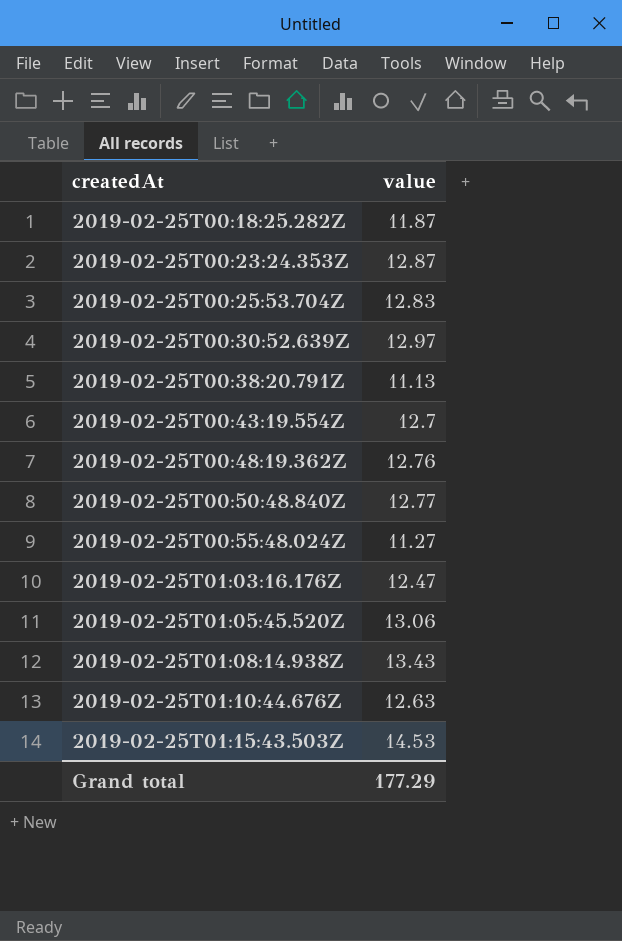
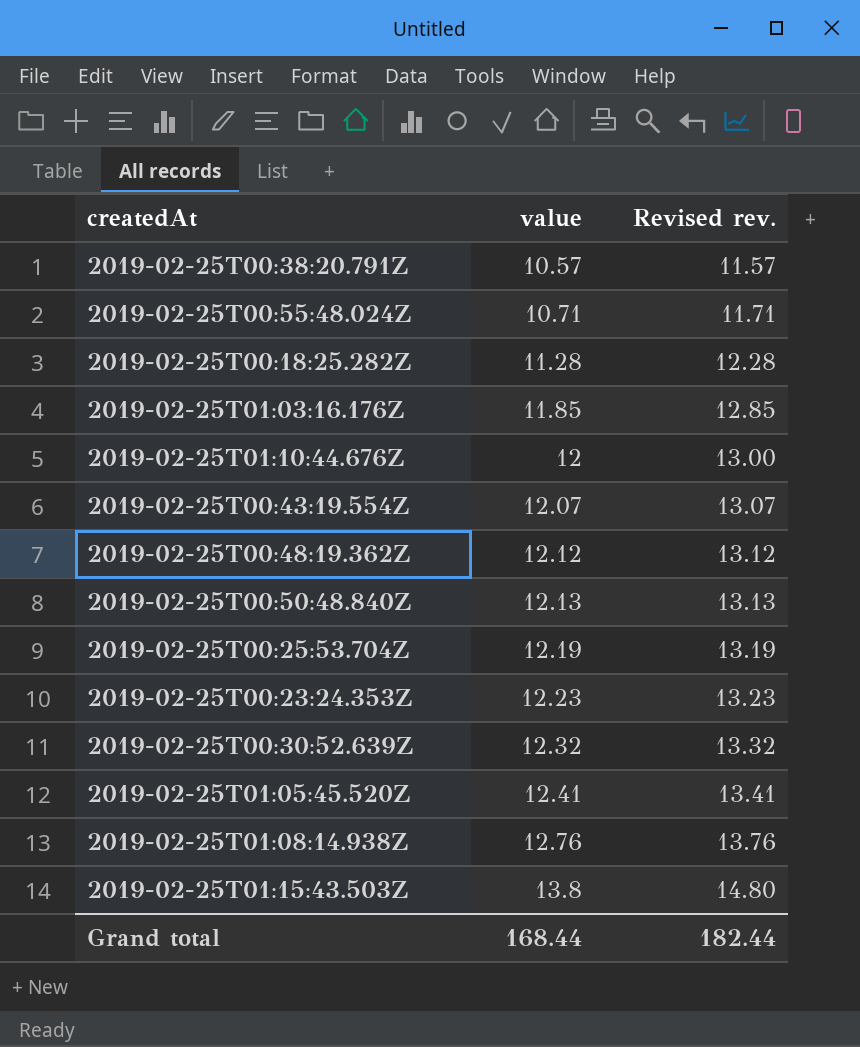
row order: createdAt ascending -> value ascending
column Revised rev. | formula: none -> [value] + 1
2019-02-25T00:38:20.791Z | value: 11.13 -> 10.57
2019-02-25T00:55:48.024Z | value: 11.27 -> 10.71
2019-02-25T00:18:25.282Z | value: 11.87 -> 11.28
2019-02-25T01:03:16.176Z | value: 12.47 -> 11.85
2019-02-25T01:10:44.676Z | value: 12.63 -> 12
2019-02-25T00:43:19.554Z | value: 12.7 -> 12.07
2019-02-25T00:48:19.362Z | value: 12.76 -> 12.12
2019-02-25T00:50:48.840Z | value: 12.77 -> 12.13
2019-02-25T00:25:53.704Z | value: 12.83 -> 12.19
2019-02-25T00:23:24.353Z | value: 12.87 -> 12.23
2019-02-25T00:30:52.639Z | value: 12.97 -> 12.32
2019-02-25T01:05:45.520Z | value: 13.06 -> 12.41
2019-02-25T01:08:14.938Z | value: 13.43 -> 12.76
2019-02-25T01:15:43.503Z | value: 14.53 -> 13.8
Grand total | value: 177.29 -> 168.44

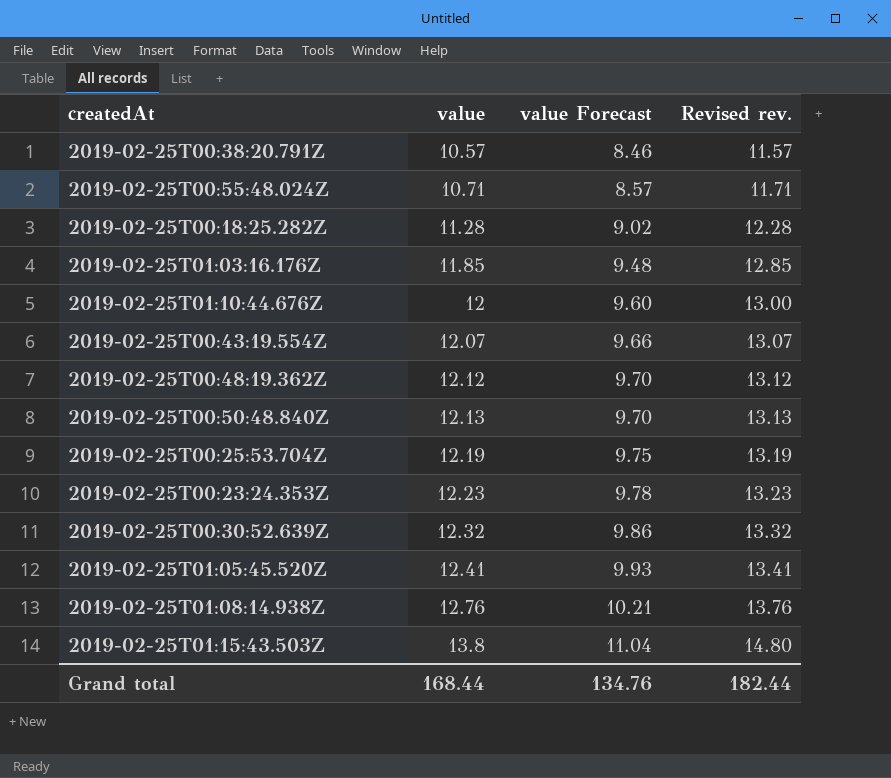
column value Forecast | formula: none -> [value] * 0.8

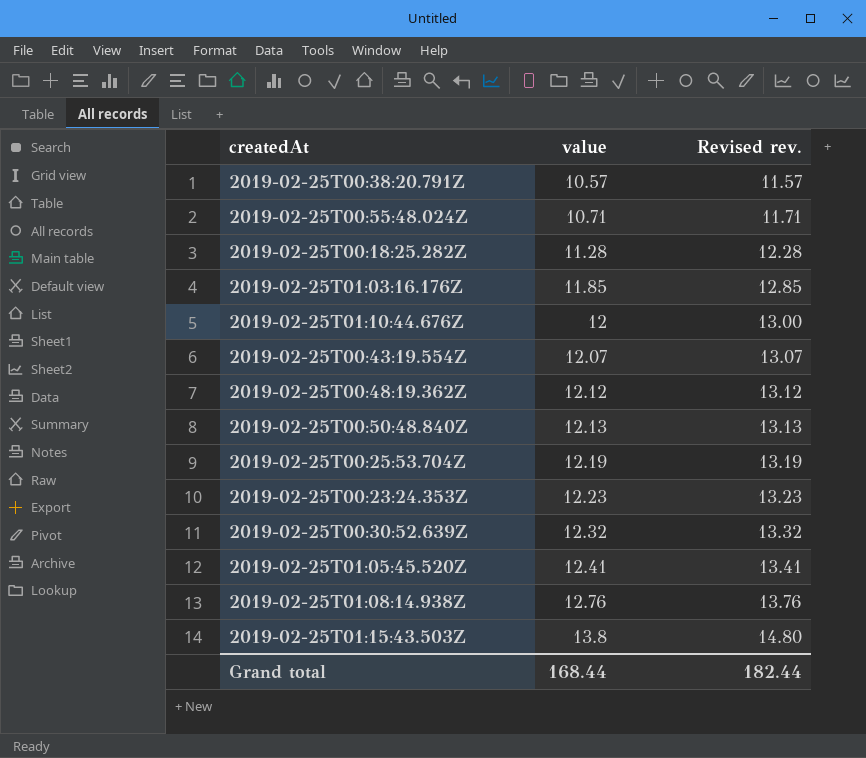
column value Forecast | formula: [value] * 0.8 -> none

